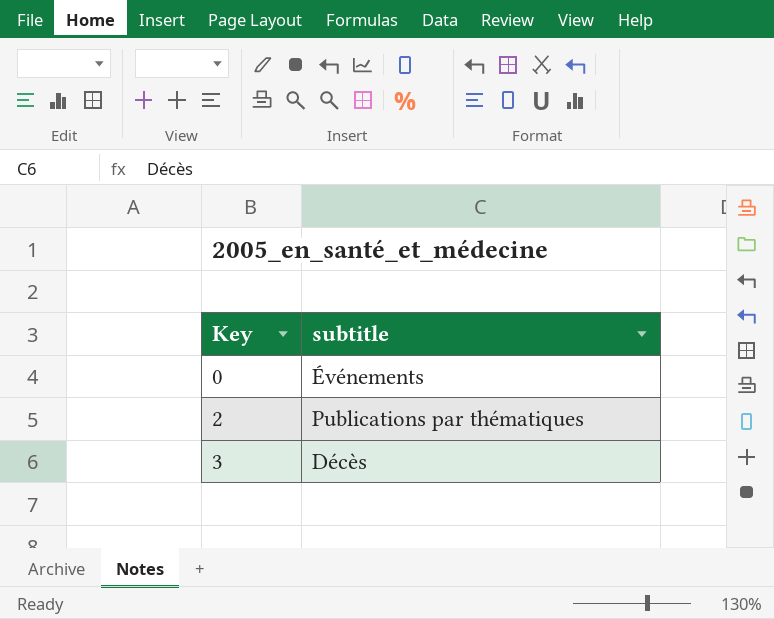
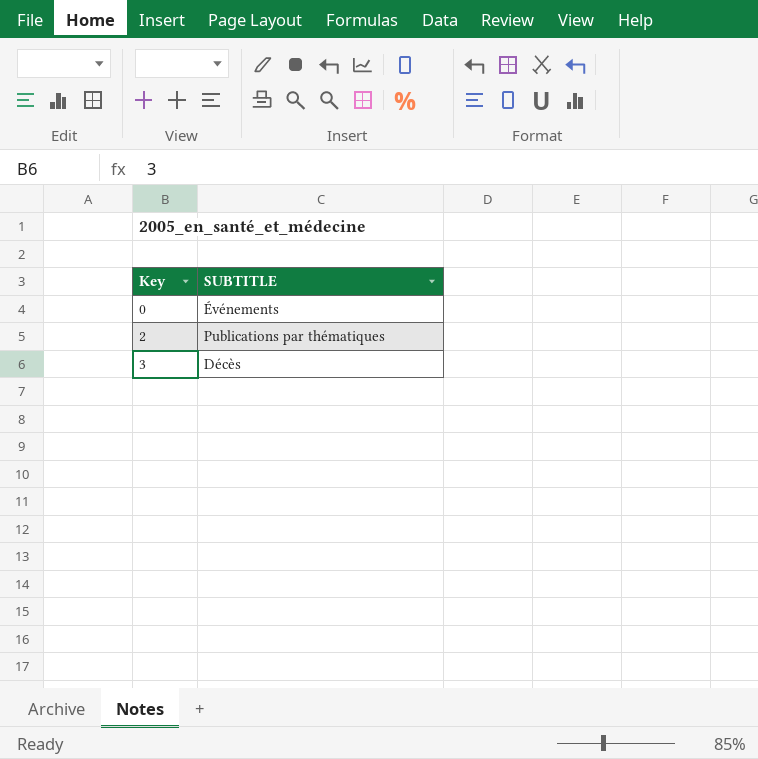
column name: subtitle -> SUBTITLE

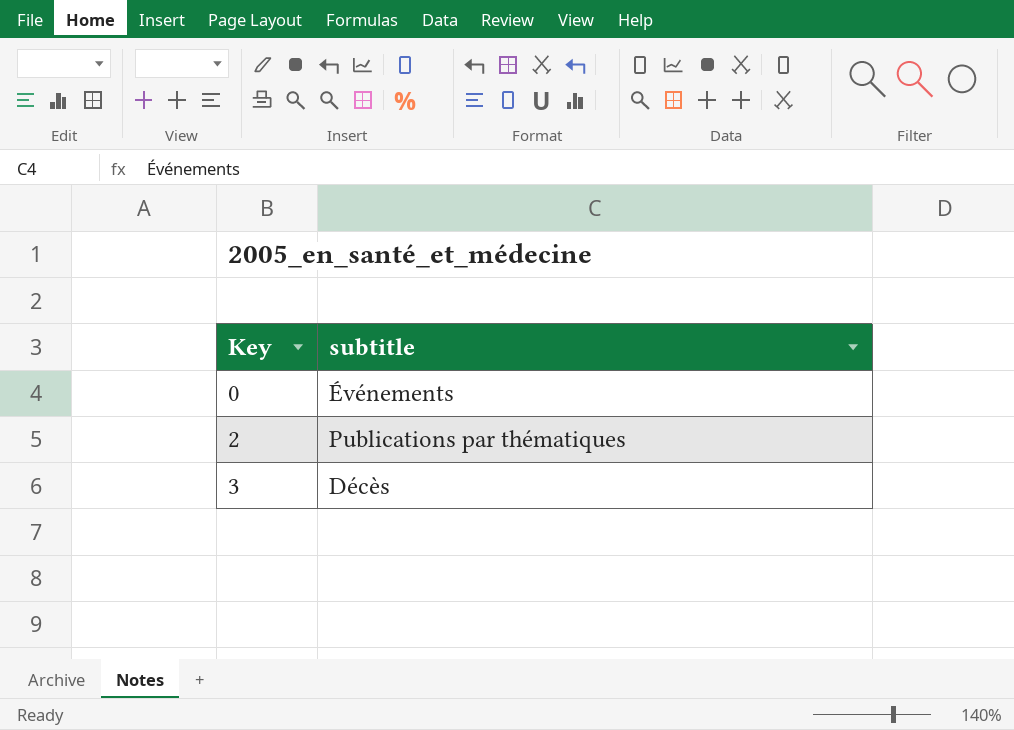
column name: SUBTITLE -> subtitle

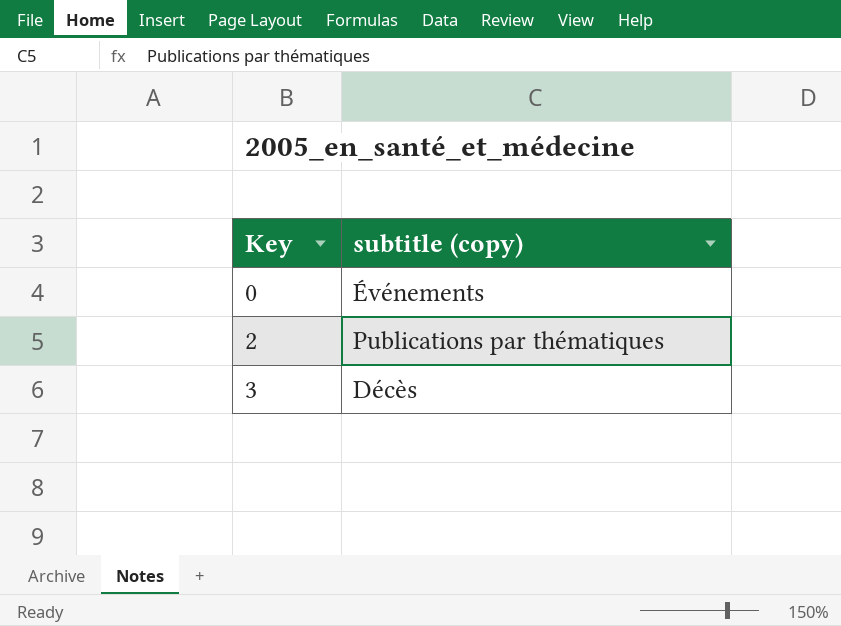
column name: subtitle -> subtitle (copy)

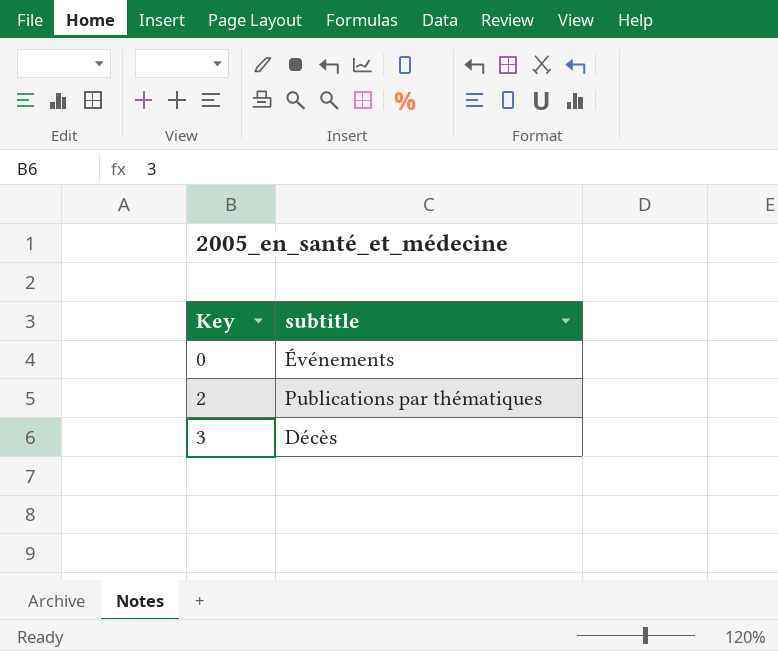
column name: subtitle (copy) -> subtitle

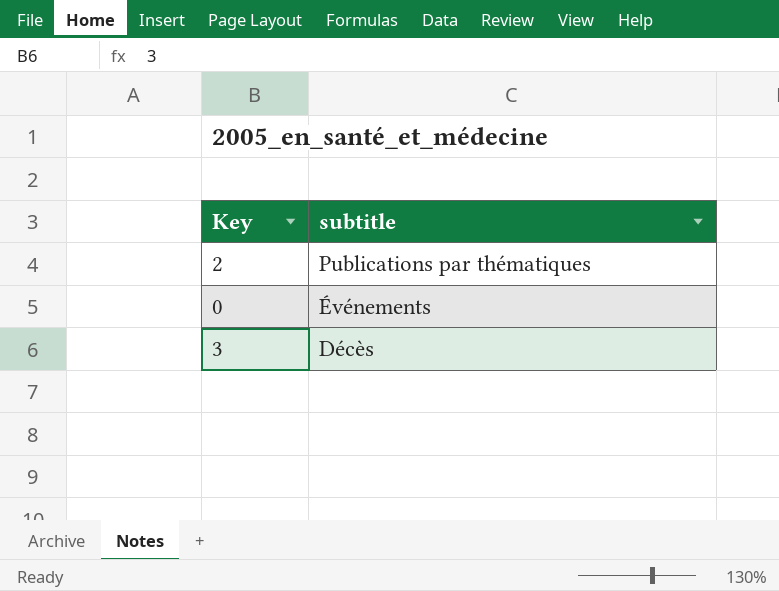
row order: Key ascending -> subtitle descending

